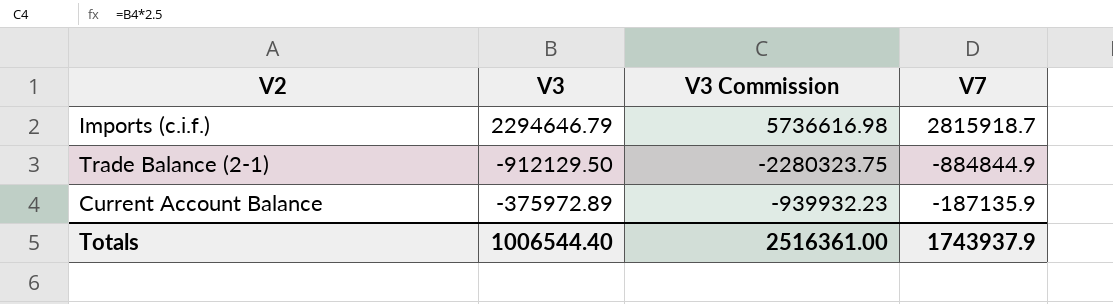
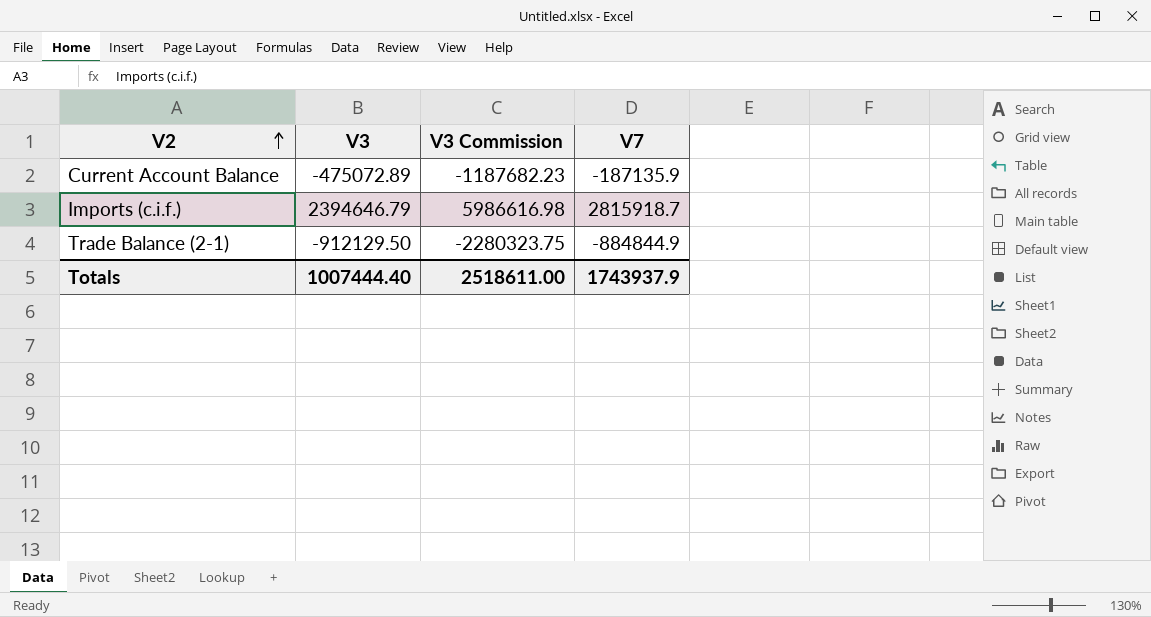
row order: none -> V2 ascending
Current Account Balance | V3: -375972.89 -> -475072.89
Current Account Balance | V3 Commission: -939932.23 -> -1187682.23
Imports (c.i.f.) | V3: 2294646.79 -> 2394646.79
Imports (c.i.f.) | V3 Commission: 5736616.98 -> 5986616.98
Totals | V3: 1006544.40 -> 1007444.40
Totals | V3 Commission: 2516361.00 -> 2518611.00

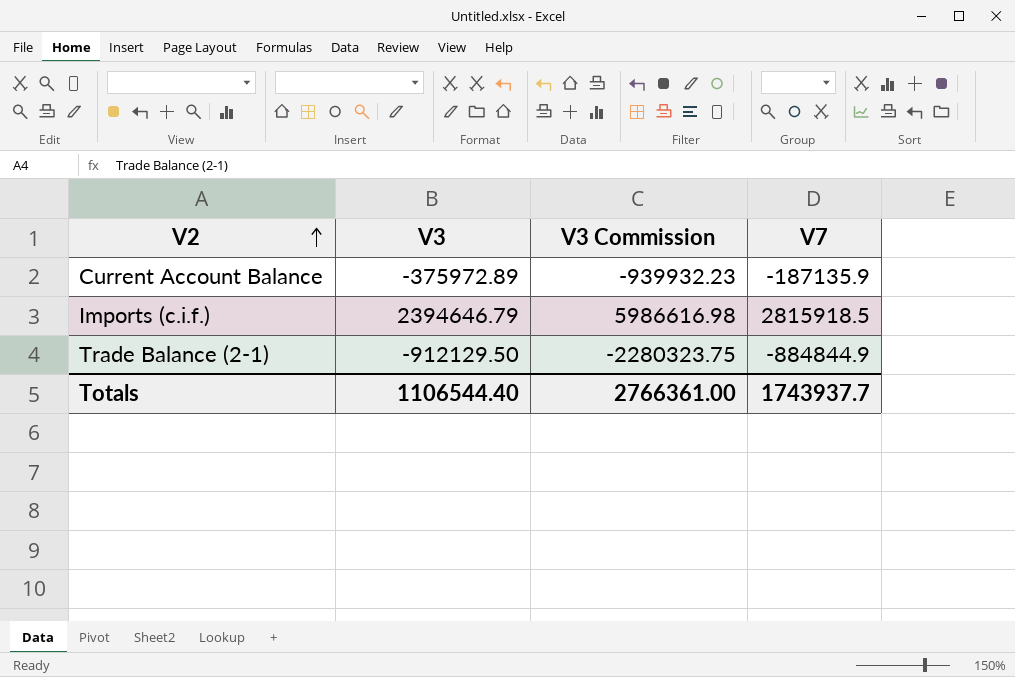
Current Account Balance | V3: -475072.89 -> -375972.89
Current Account Balance | V3 Commission: -1187682.23 -> -939932.23
Imports (c.i.f.) | V7: 2815918.7 -> 2815918.5
Totals | V3: 1007444.40 -> 1106544.40
Totals | V3 Commission: 2518611.00 -> 2766361.00
Totals | V7: 1743937.9 -> 1743937.7

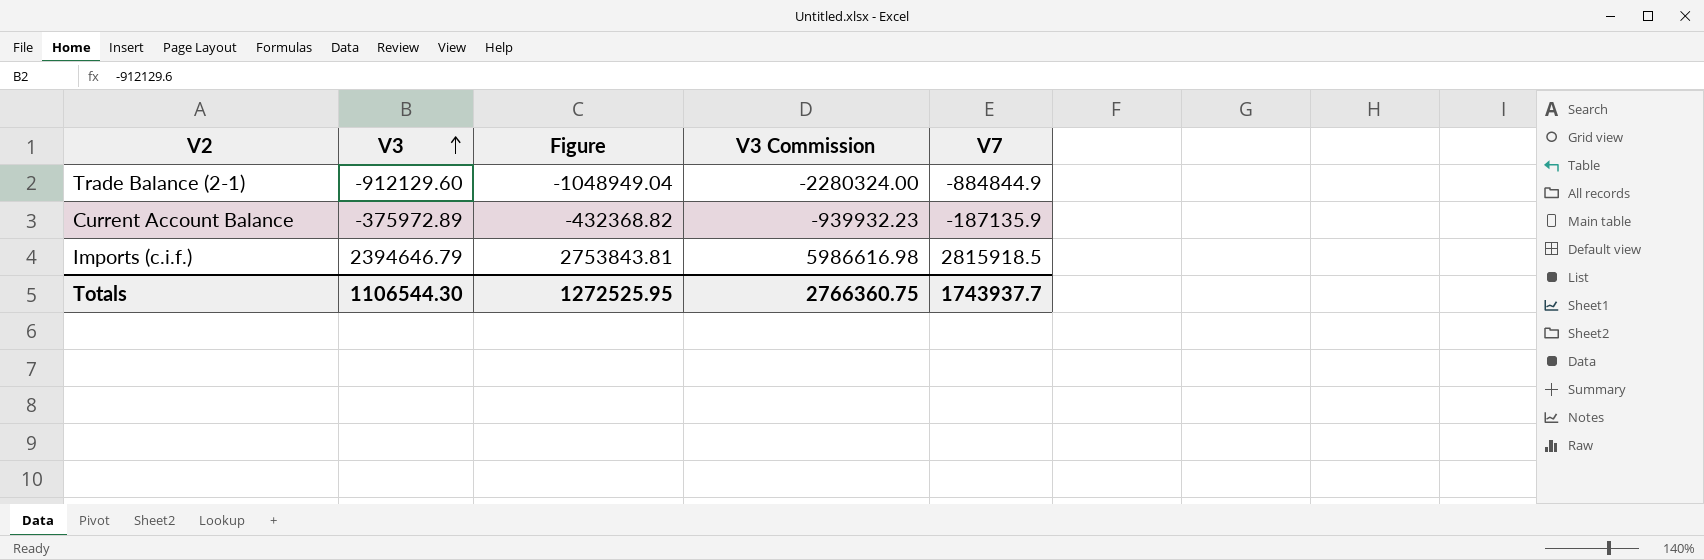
row order: V2 ascending -> V3 ascending
column Figure | formula: none -> [V3] * 1.15
Trade Balance (2-1) | V3: -912129.50 -> -912129.60
Trade Balance (2-1) | V3 Commission: -2280323.75 -> -2280324.00
Totals | V3: 1106544.40 -> 1106544.30
Totals | V3 Commission: 2766361.00 -> 2766360.75

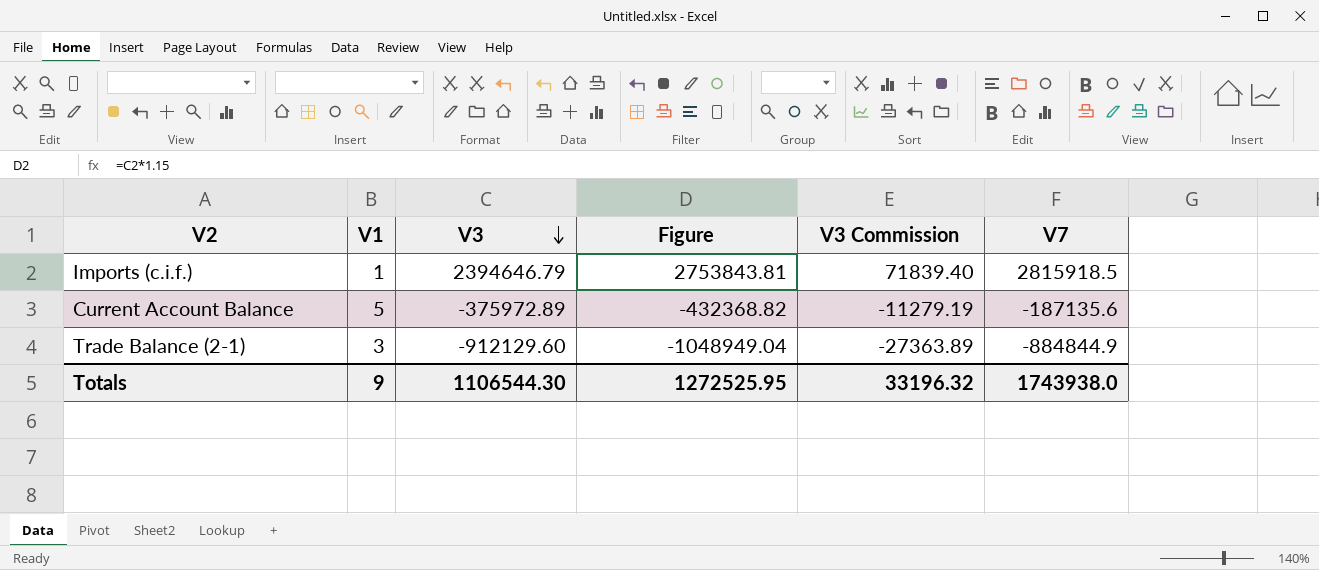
row order: V3 ascending -> V3 descending
column V1 | position: none -> 2
column V3 Commission | formula: [V3] * 2.5 -> [V3] * 0.03
Current Account Balance | V7: -187135.9 -> -187135.6
Totals | V3 Commission: 2766360.75 -> 33196.32
Totals | V7: 1743937.7 -> 1743938.0

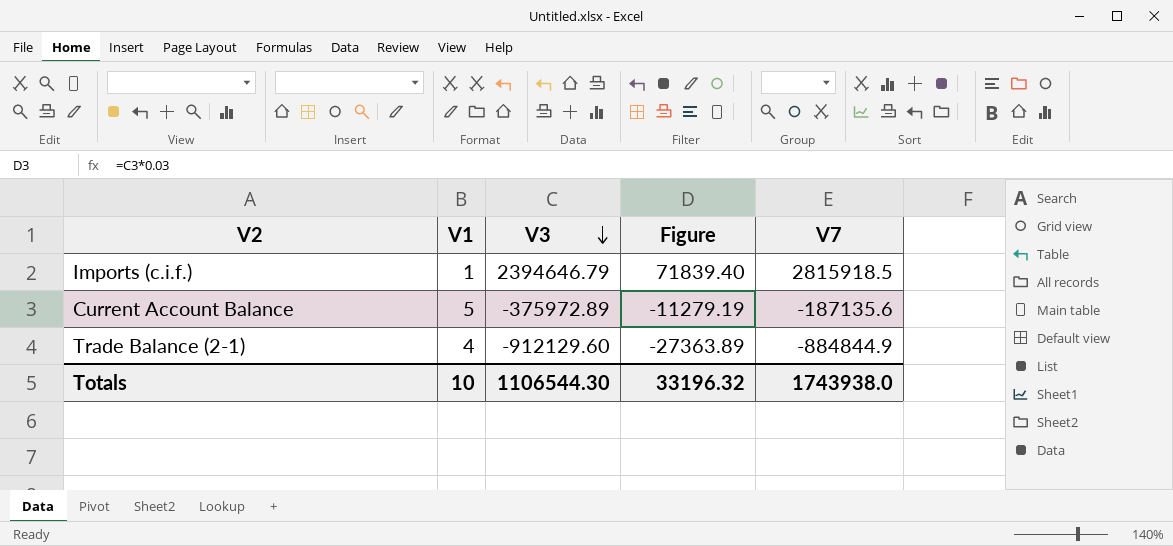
column V3 Commission | formula: [V3] * 0.03 -> none
column Figure | formula: [V3] * 1.15 -> [V3] * 0.03
Trade Balance (2-1) | V1: 3 -> 4
Totals | V1: 9 -> 10
Totals | Figure: 1272525.95 -> 33196.32

